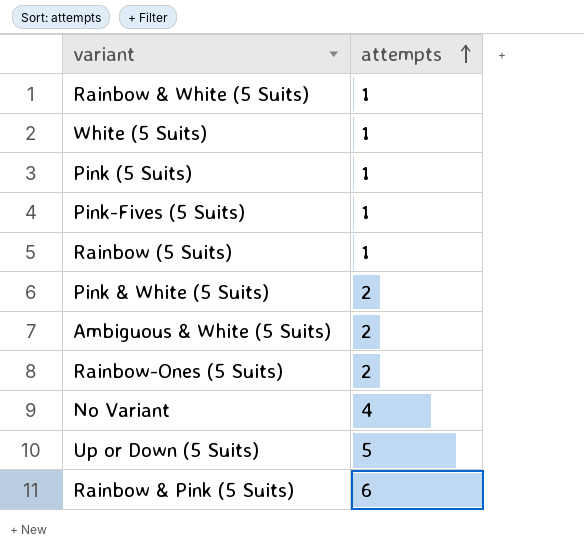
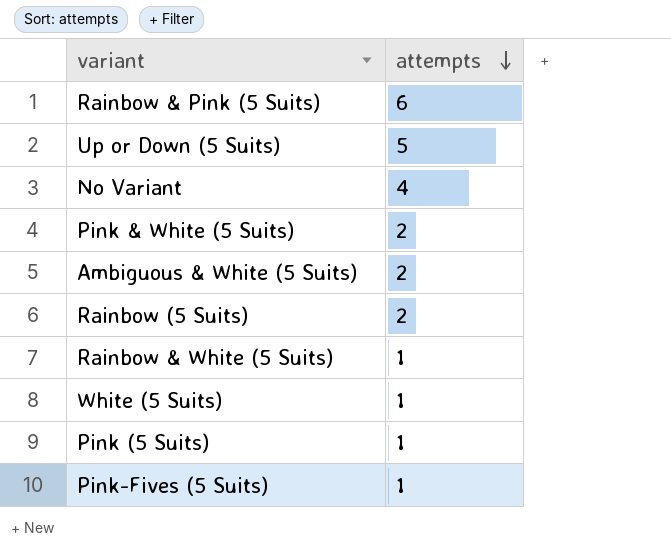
row order: attempts ascending -> attempts descending
row Rainbow-Ones (5 Suits): 2 -> none
Rainbow (5 Suits) | attempts: 1 -> 2

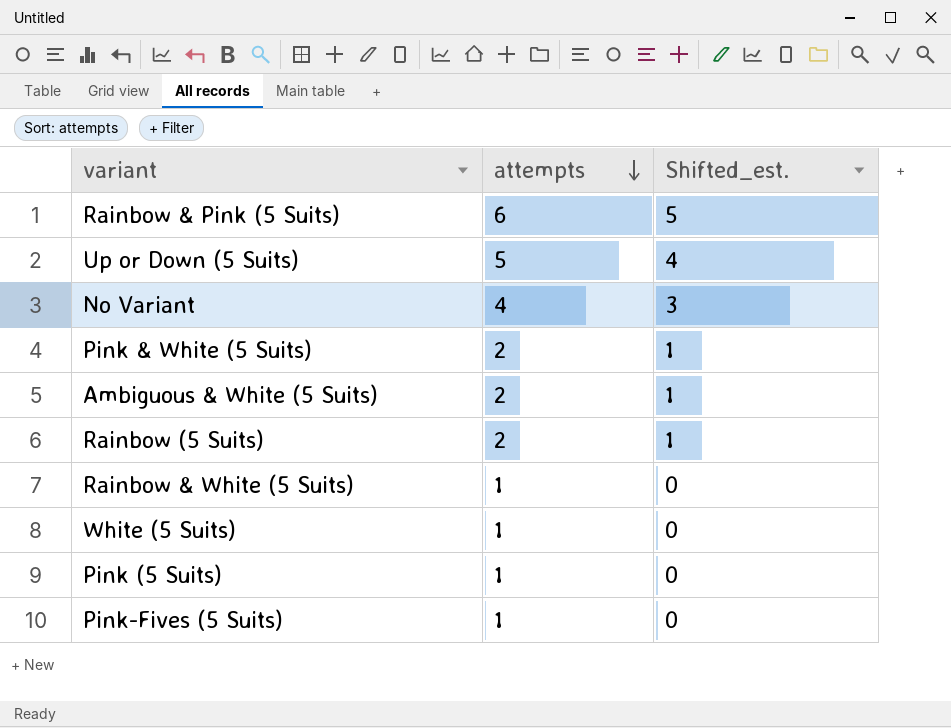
column Shifted_est. | formula: none -> [attempts] - 1

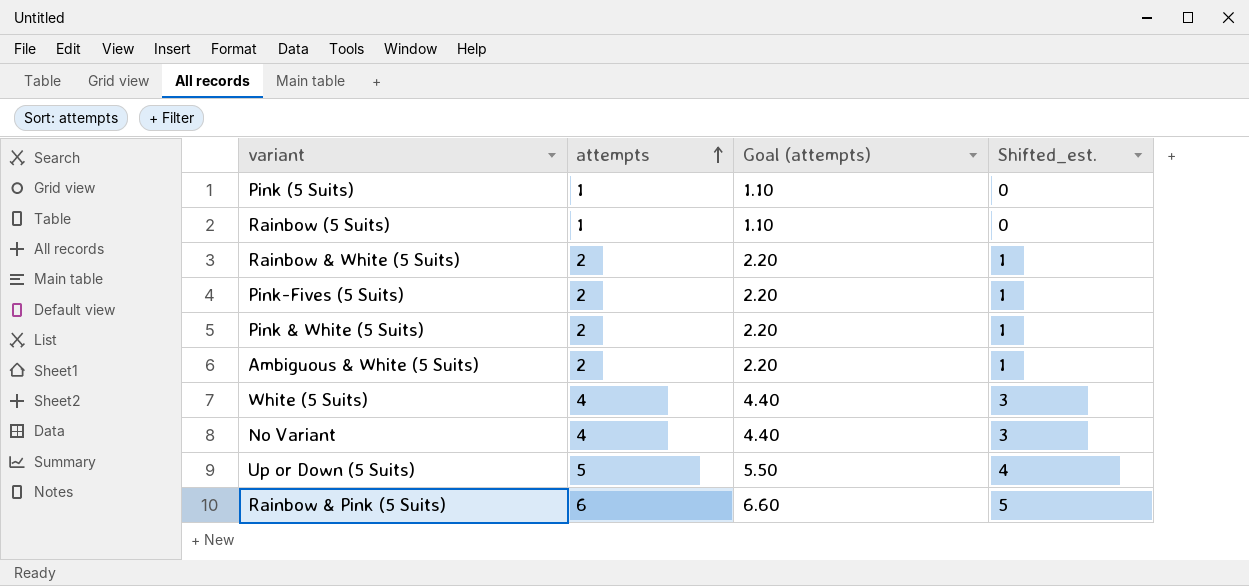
row order: attempts descending -> attempts ascending
column Goal (attempts) | formula: none -> [attempts] * 1.1
Rainbow (5 Suits) | attempts: 2 -> 1
Rainbow (5 Suits) | Shifted_est.: 1 -> 0
Rainbow & White (5 Suits) | attempts: 1 -> 2
Rainbow & White (5 Suits) | Shifted_est.: 0 -> 1
Pink-Fives (5 Suits) | attempts: 1 -> 2
Pink-Fives (5 Suits) | Shifted_est.: 0 -> 1
White (5 Suits) | attempts: 1 -> 4
White (5 Suits) | Shifted_est.: 0 -> 3

